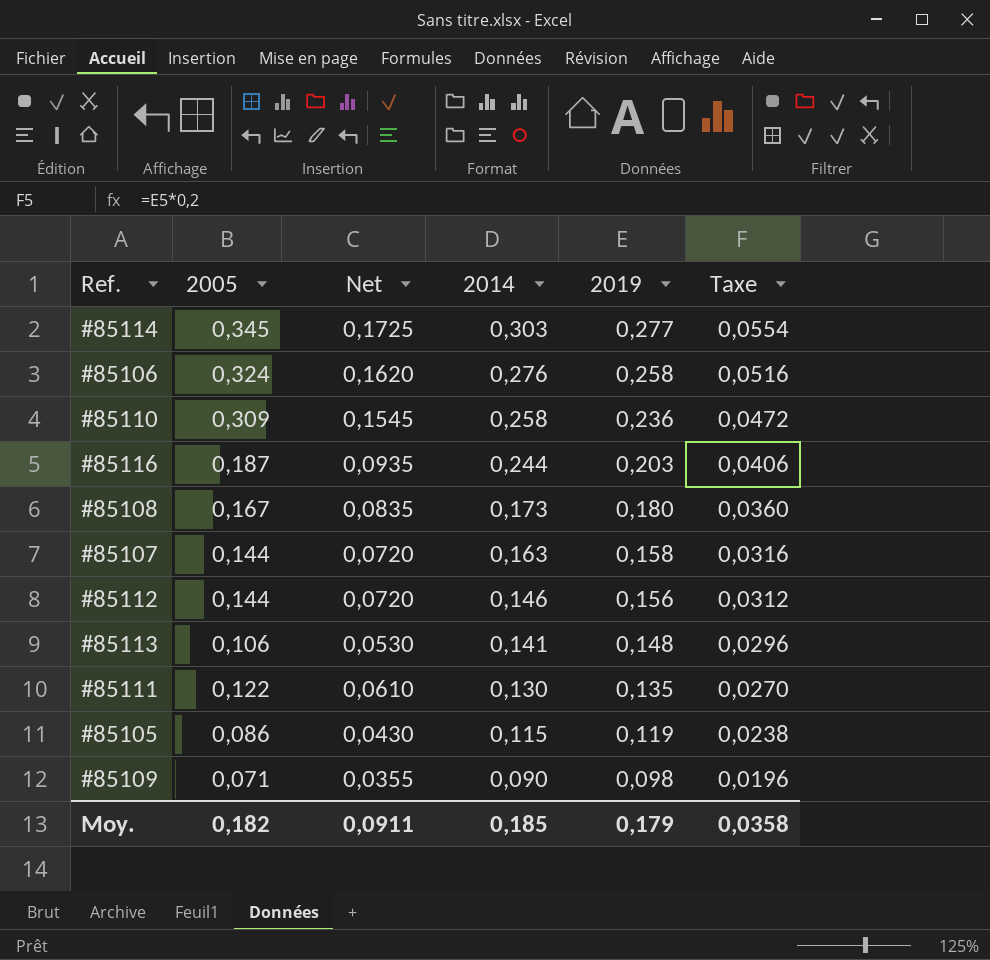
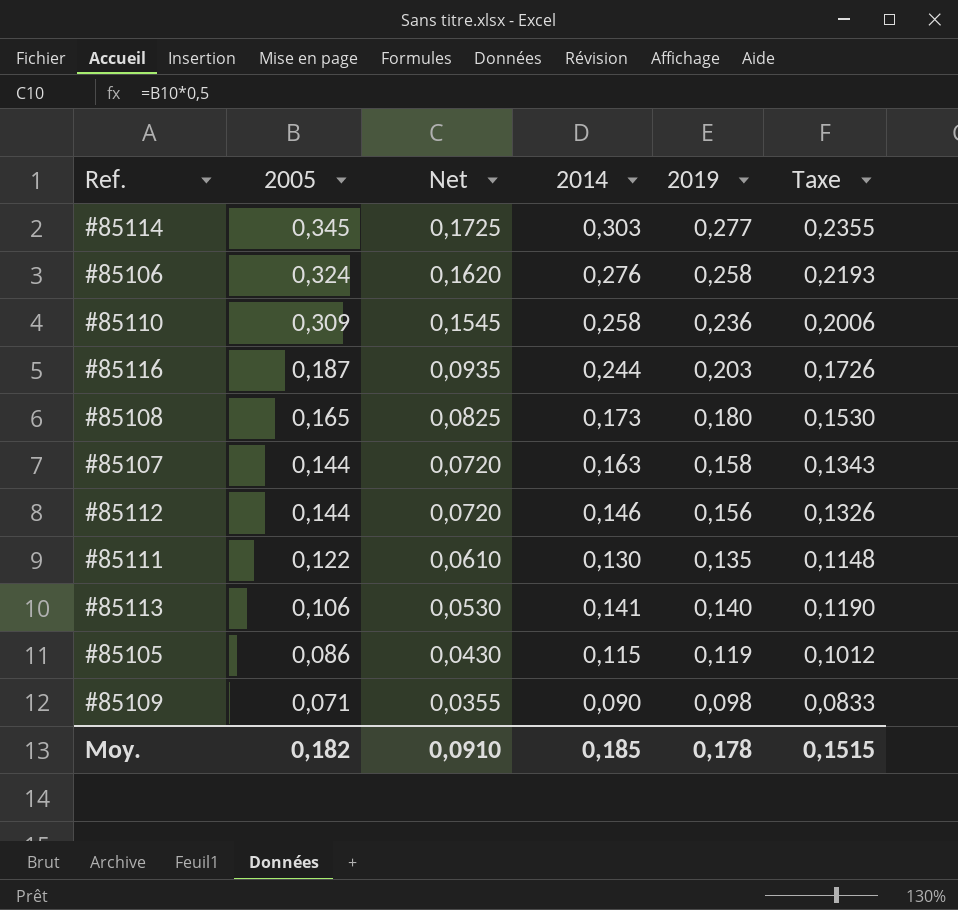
row order: 2014 descending -> 2005 descending
column Taxe | formula: [2019] * 0,2 -> [2019] * 0,85
#85108 | 2005: 0,167 -> 0,165
#85108 | Net: 0,0835 -> 0,0825
#85113 | 2019: 0,148 -> 0,140
Moy. | Net: 0,0911 -> 0,0910
Moy. | 2019: 0,179 -> 0,178
Moy. | Taxe: 0,0358 -> 0,1515

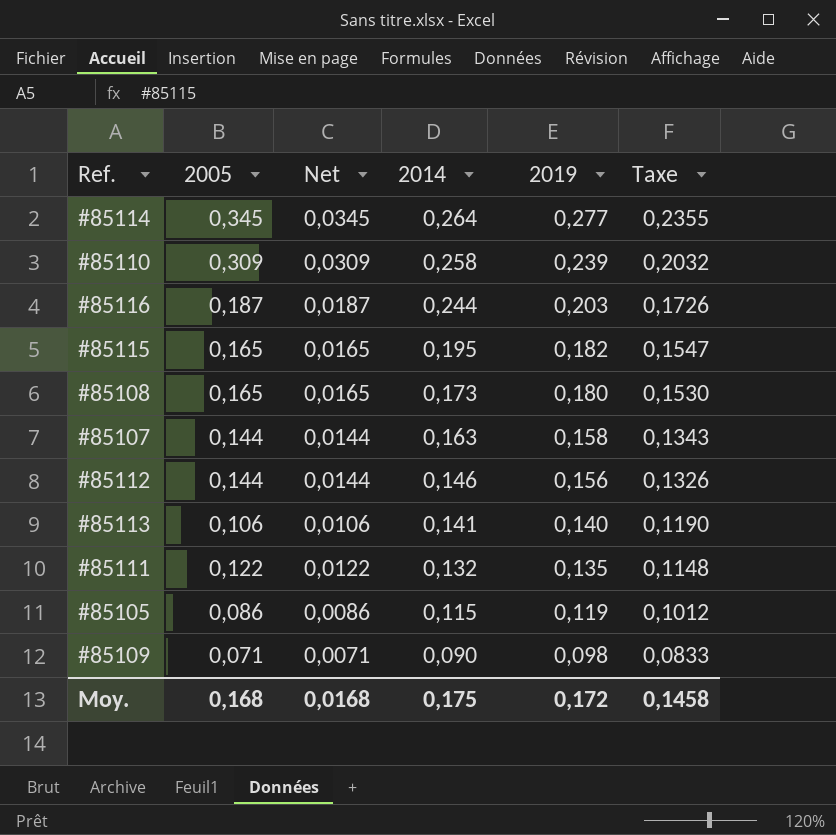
row order: 2005 descending -> 2014 descending
column Net | formula: [2005] * 0,5 -> [2005] * 0,1
row #85106: 0,324 | 0,1620 | 0,276 | 0,258 | 0,2193 -> none
#85114 | 2014: 0,303 -> 0,264
#85110 | 2019: 0,236 -> 0,239
#85110 | Taxe: 0,2006 -> 0,2032
row #85115: none -> 0,165 | 0,0165 | 0,195 | 0,182 | 0,1547
#85111 | 2014: 0,130 -> 0,132
Moy. | 2005: 0,182 -> 0,168
Moy. | Net: 0,0910 -> 0,0168
Moy. | 2014: 0,185 -> 0,175
Moy. | 2019: 0,178 -> 0,172
Moy. | Taxe: 0,1515 -> 0,1458

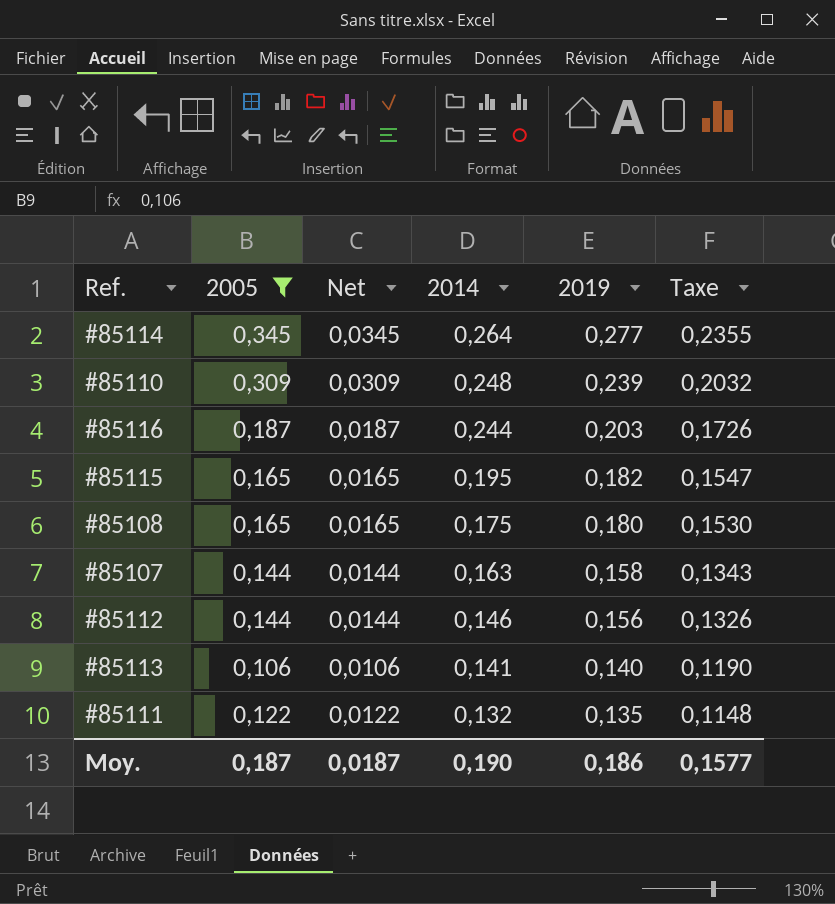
filter: none -> 2005 >= 0,106
#85110 | 2014: 0,258 -> 0,248
#85108 | 2014: 0,173 -> 0,175
Moy. | 2005: 0,168 -> 0,187
Moy. | Net: 0,0168 -> 0,0187
Moy. | 2014: 0,175 -> 0,190
Moy. | 2019: 0,172 -> 0,186
Moy. | Taxe: 0,1458 -> 0,1577

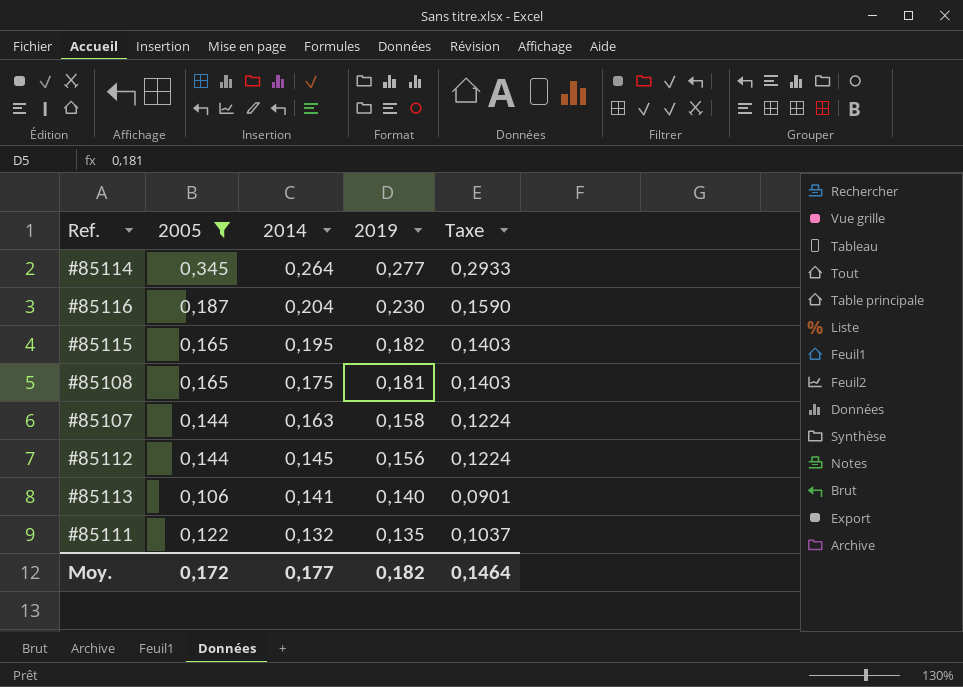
column Net | formula: [2005] * 0,1 -> none
column Taxe | formula: [2019] * 0,85 -> [2005] * 0,85
row #85110: 0,309 | 0,0309 | 0,248 | 0,239 | 0,2032 -> none
#85116 | 2014: 0,244 -> 0,204
#85116 | 2019: 0,203 -> 0,230
#85108 | 2019: 0,180 -> 0,181
#85112 | 2014: 0,146 -> 0,145
Moy. | 2005: 0,187 -> 0,172
Moy. | 2014: 0,190 -> 0,177
Moy. | 2019: 0,186 -> 0,182
Moy. | Taxe: 0,1577 -> 0,1464

